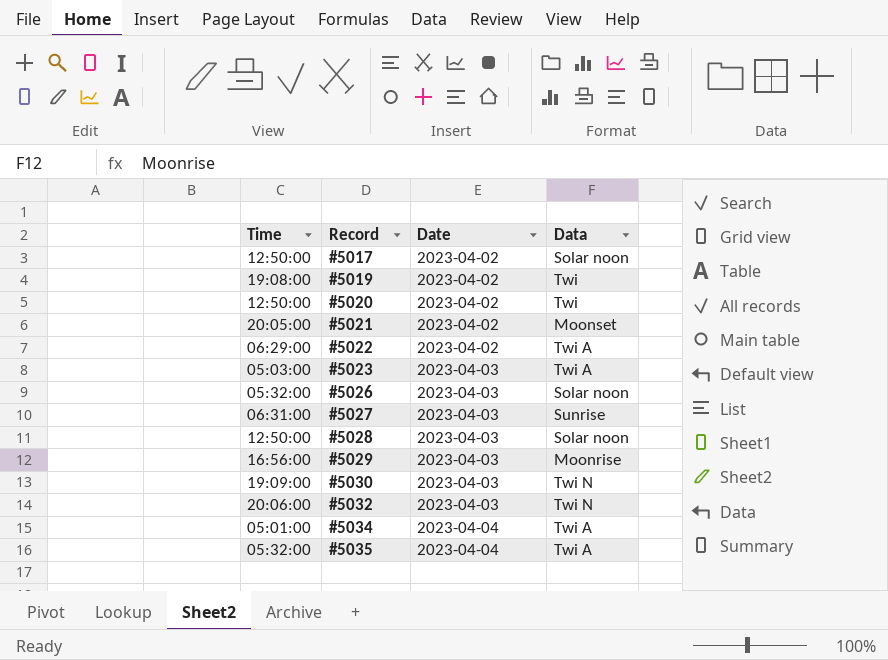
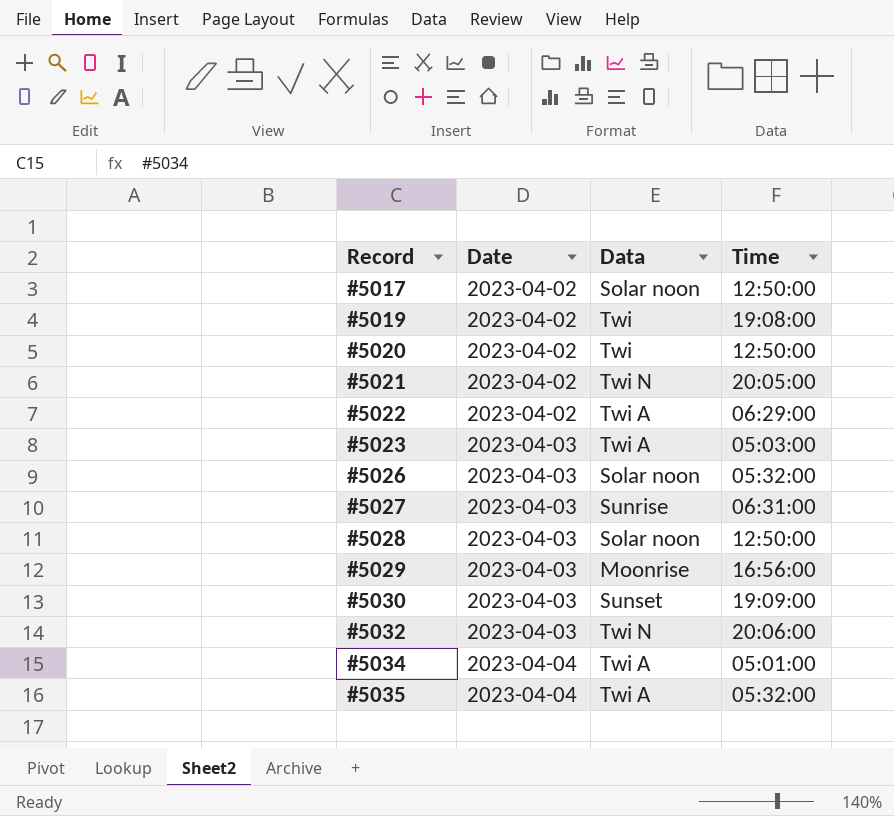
column Time | position: 1 -> 4
#5021 | Data: Moonset -> Twi N
#5030 | Data: Twi N -> Sunset

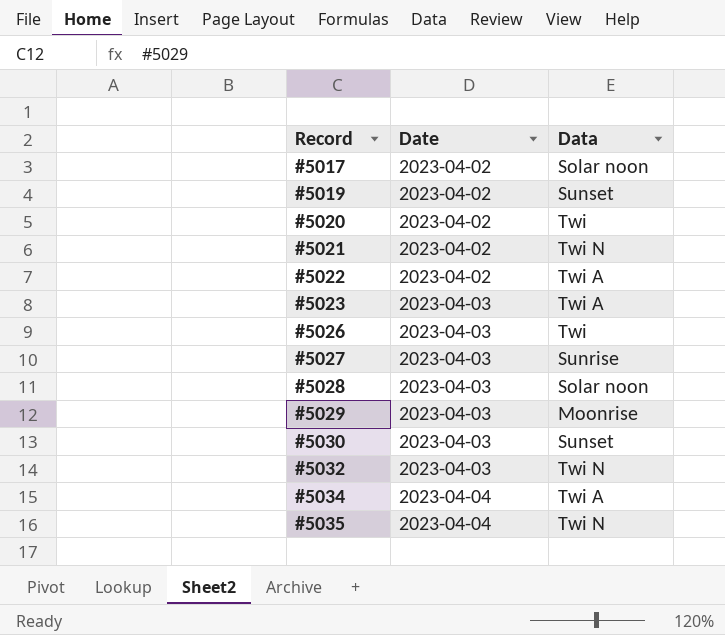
column Time | position: 4 -> none
#5019 | Data: Twi -> Sunset
#5026 | Data: Solar noon -> Twi
#5035 | Data: Twi A -> Twi N

